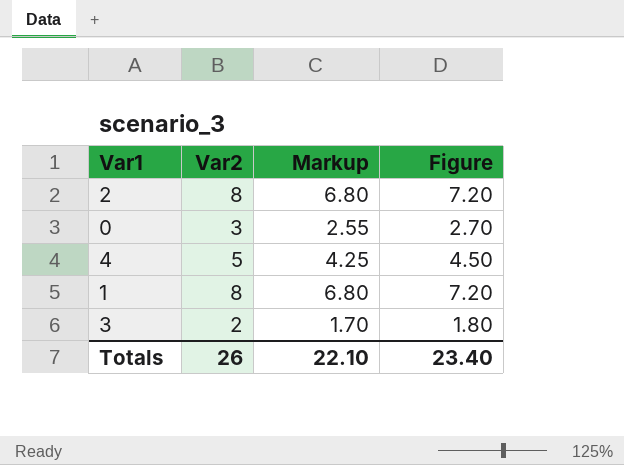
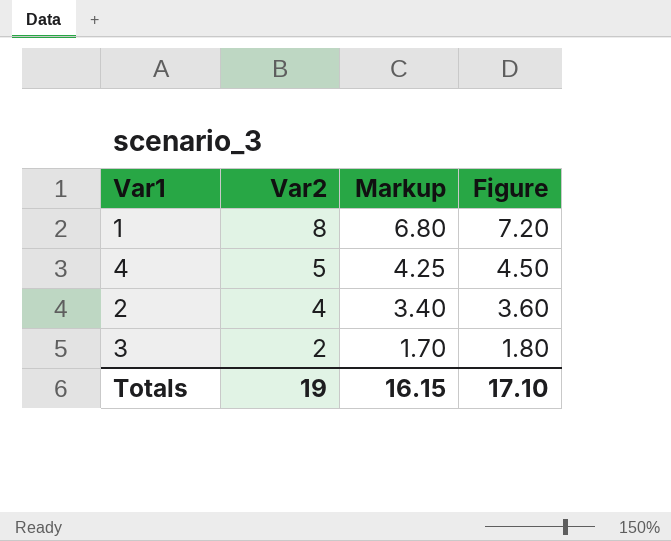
row order: none -> Var2 descending
row 0: 3 | 2.55 | 2.70 -> none
2 | Var2: 8 -> 4
2 | Markup: 6.80 -> 3.40
2 | Figure: 7.20 -> 3.60
Totals | Var2: 26 -> 19
Totals | Markup: 22.10 -> 16.15
Totals | Figure: 23.40 -> 17.10

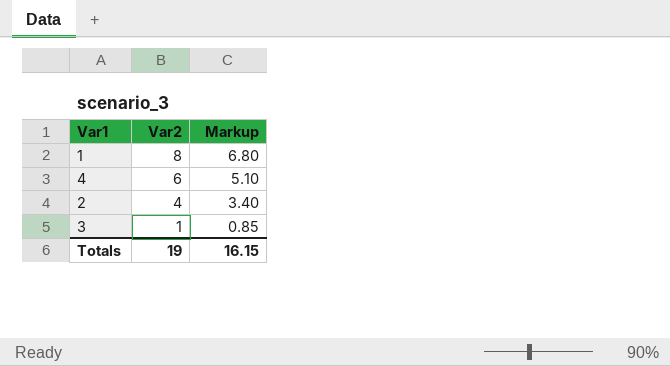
column Figure | formula: [Var2] * 0.9 -> none
4 | Var2: 5 -> 6
4 | Markup: 4.25 -> 5.10
3 | Var2: 2 -> 1
3 | Markup: 1.70 -> 0.85

